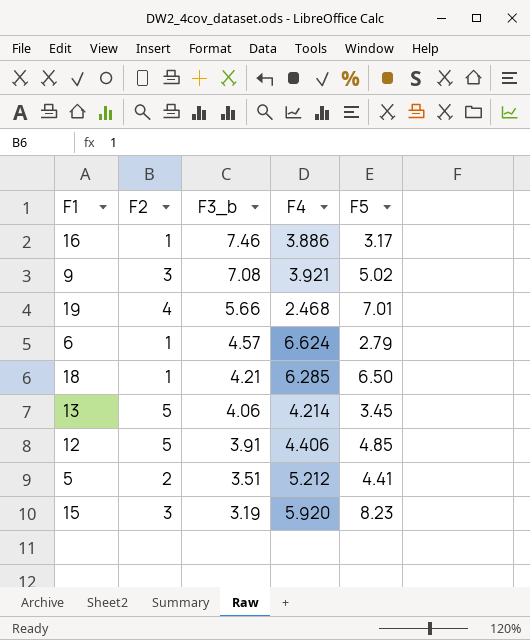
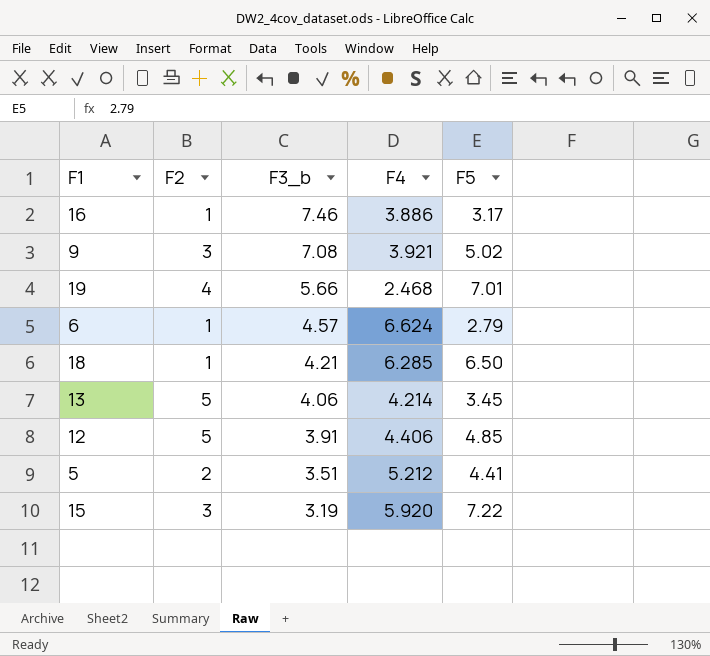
15 | F5: 8.23 -> 7.22

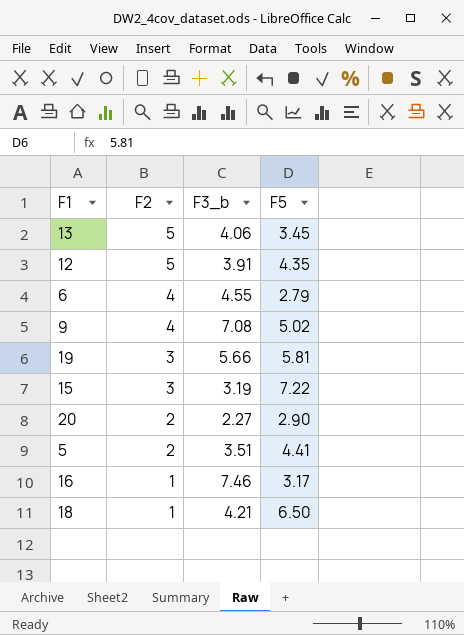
row order: F3_b descending -> F2 descending
column F4 | position: 4 -> none
12 | F5: 4.85 -> 4.35
6 | F2: 1 -> 4
6 | F3_b: 4.57 -> 4.55
9 | F2: 3 -> 4
19 | F2: 4 -> 3
19 | F5: 7.01 -> 5.81
row 20: none -> 2 | 2.27 | 2.90

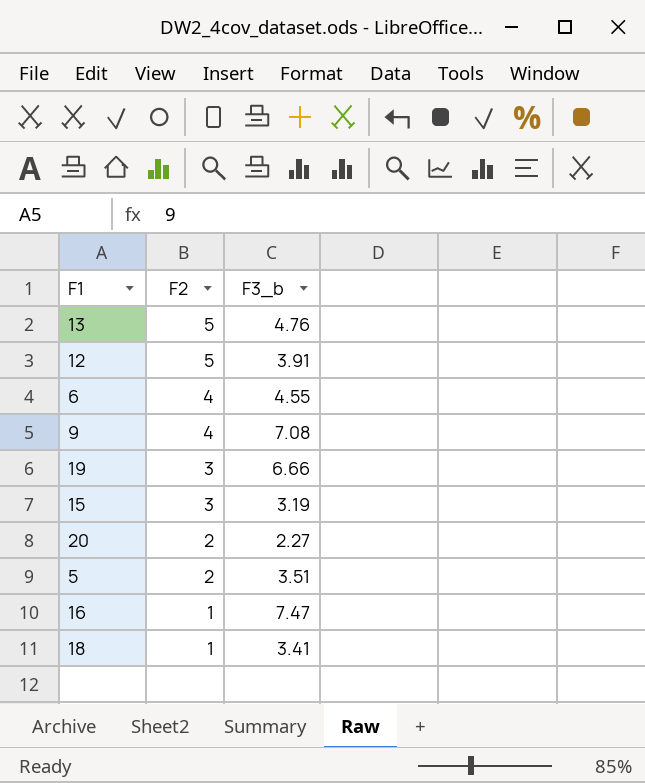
column F5 | position: 4 -> none
13 | F3_b: 4.06 -> 4.76
19 | F3_b: 5.66 -> 6.66
16 | F3_b: 7.46 -> 7.47
18 | F3_b: 4.21 -> 3.41

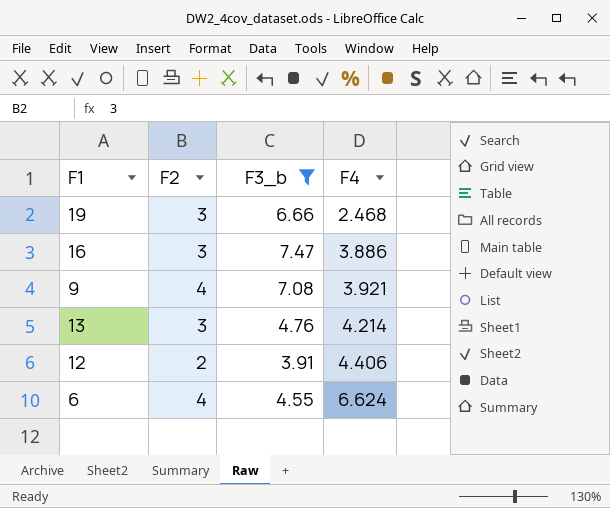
filter: none -> F3_b >= 3.91
row order: F2 descending -> F4 ascending
column F4 | position: none -> 4
16 | F2: 1 -> 3
13 | F2: 5 -> 3
12 | F2: 5 -> 2

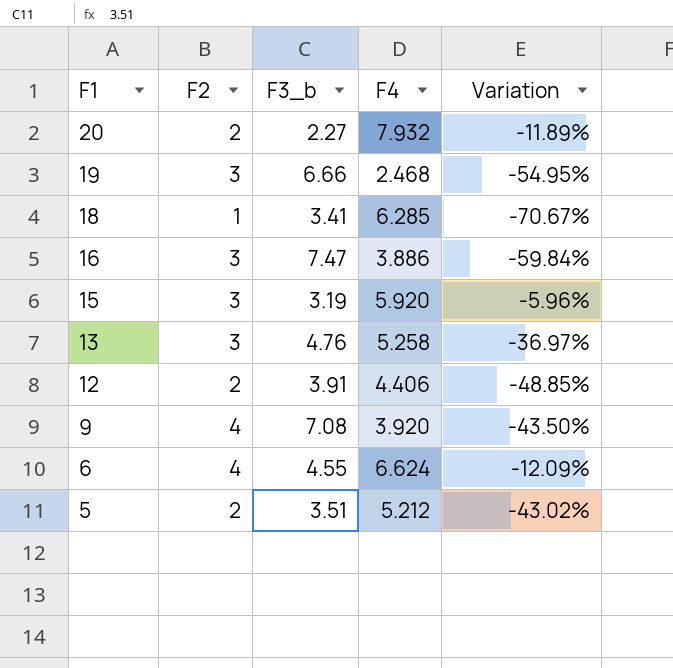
filter: F3_b >= 3.91 -> none
row order: F4 ascending -> F1 descending
column Variation | formula: none -> ([F2] - [F3_b]) / [F3_b]
13 | F4: 4.214 -> 5.258
9 | F4: 3.921 -> 3.920

